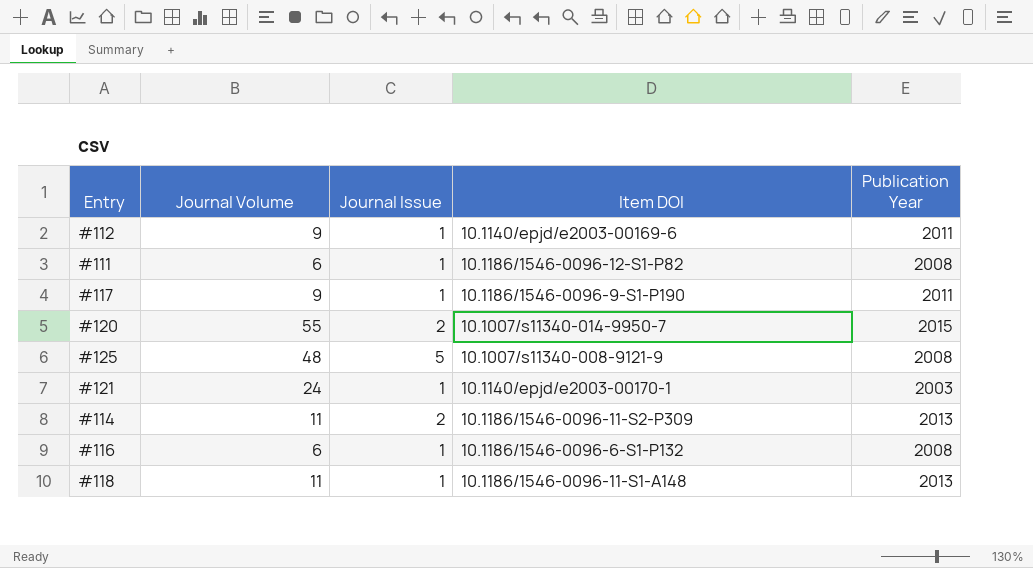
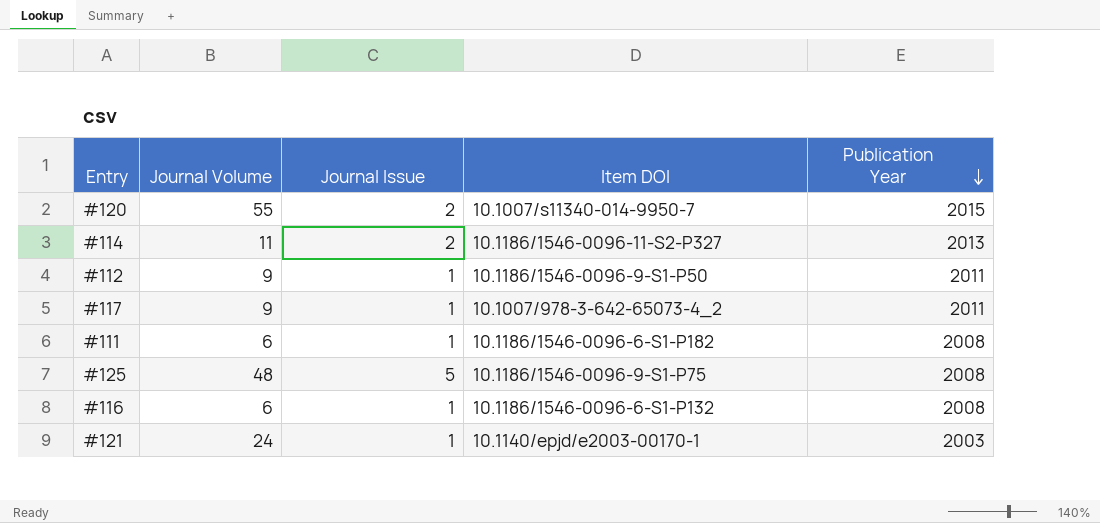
row order: none -> Publication Year descending
row #118: 11 | 1 | 10.1186/1546-0096-11-S1-A148 | 2013 -> none
#114 | Item DOI: 10.1186/1546-0096-11-S2-P309 -> 10.1186/1546-0096-11-S2-P327
#112 | Item DOI: 10.1140/epjd/e2003-00169-6 -> 10.1186/1546-0096-9-S1-P50
#117 | Item DOI: 10.1186/1546-0096-9-S1-P190 -> 10.1007/978-3-642-65073-4_2
#111 | Item DOI: 10.1186/1546-0096-12-S1-P82 -> 10.1186/1546-0096-6-S1-P182
#125 | Item DOI: 10.1007/s11340-008-9121-9 -> 10.1186/1546-0096-9-S1-P75

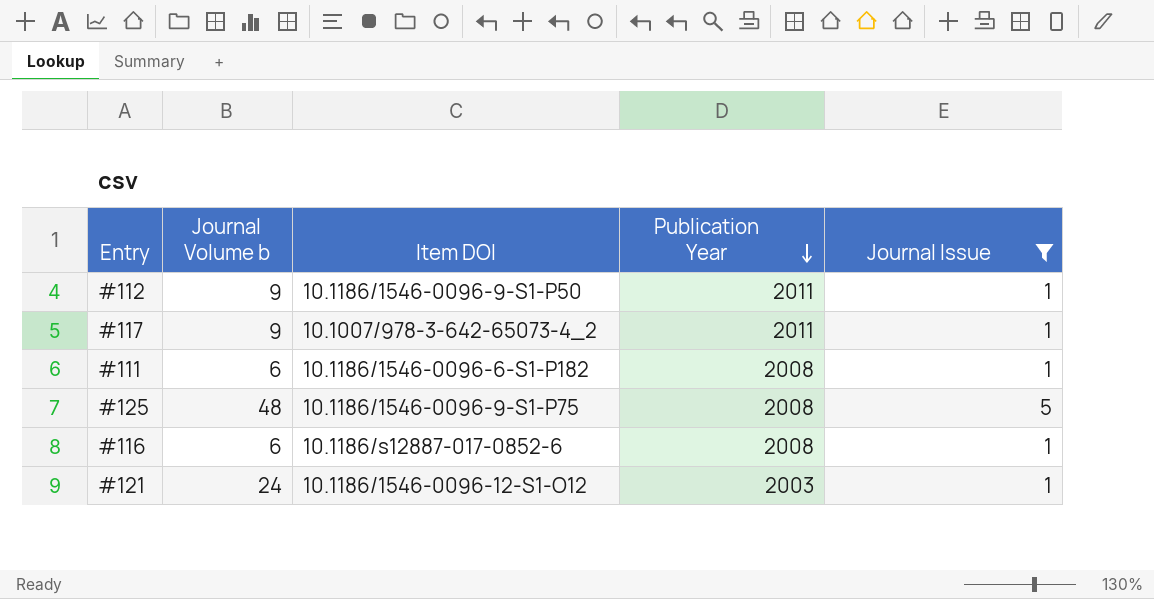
filter: none -> Journal Issue != 2
column name: Journal Volume -> Journal Volume b
column Journal Issue | position: 3 -> 5
#116 | Item DOI: 10.1186/1546-0096-6-S1-P132 -> 10.1186/s12887-017-0852-6
#121 | Item DOI: 10.1140/epjd/e2003-00170-1 -> 10.1186/1546-0096-12-S1-O12

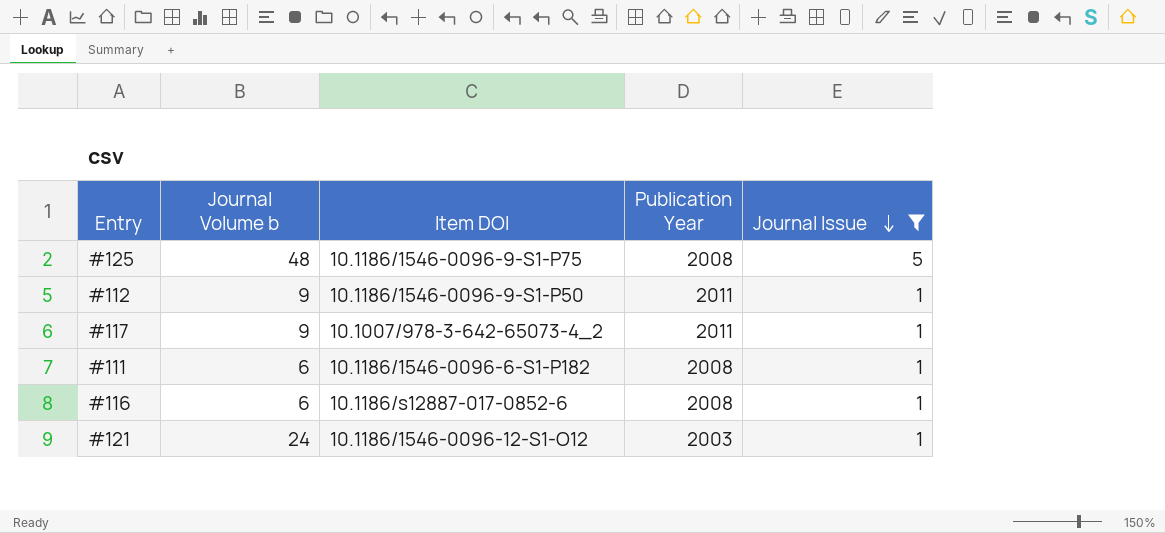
row order: Publication Year descending -> Journal Issue descending

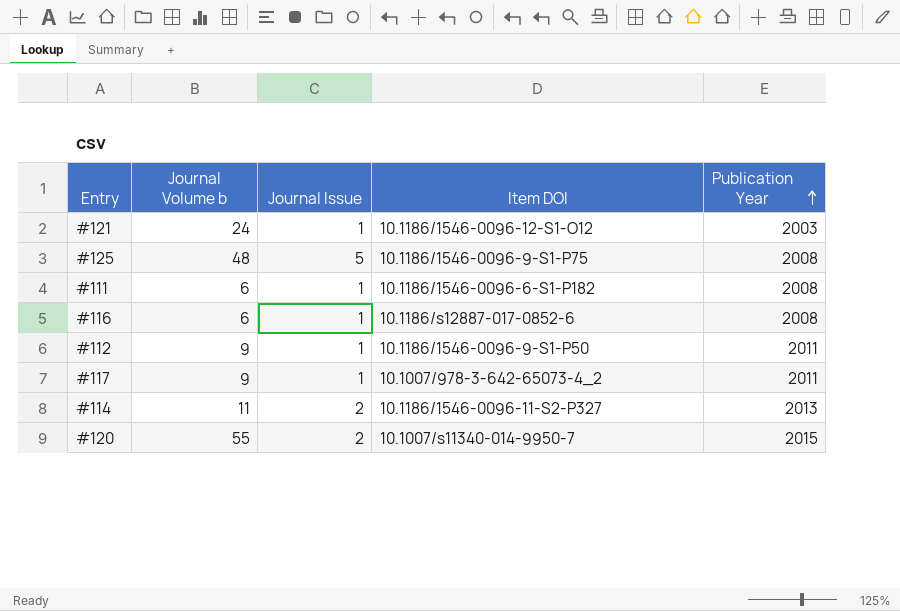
filter: Journal Issue != 2 -> none
row order: Journal Issue descending -> Publication Year ascending
column Journal Issue | position: 5 -> 3

